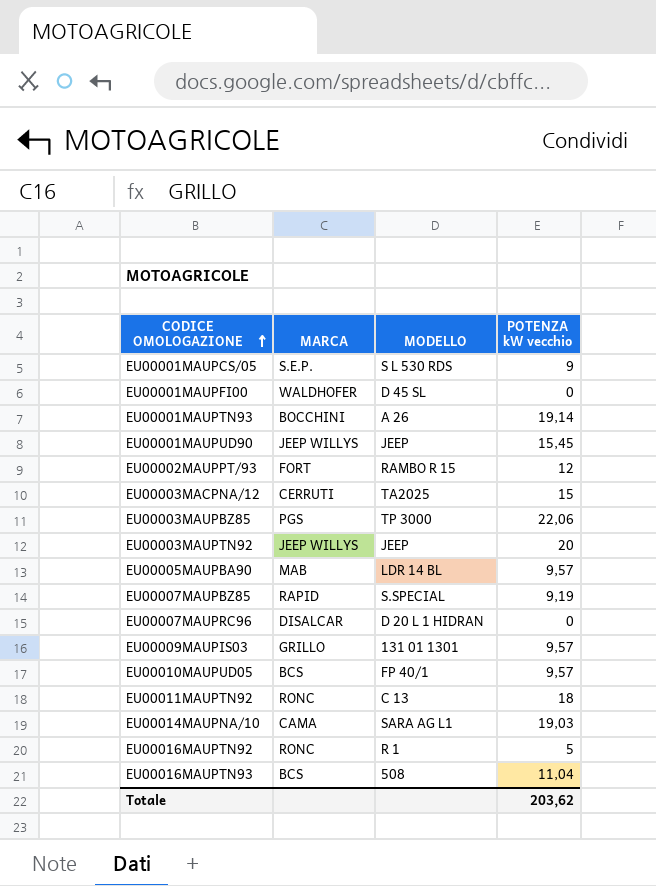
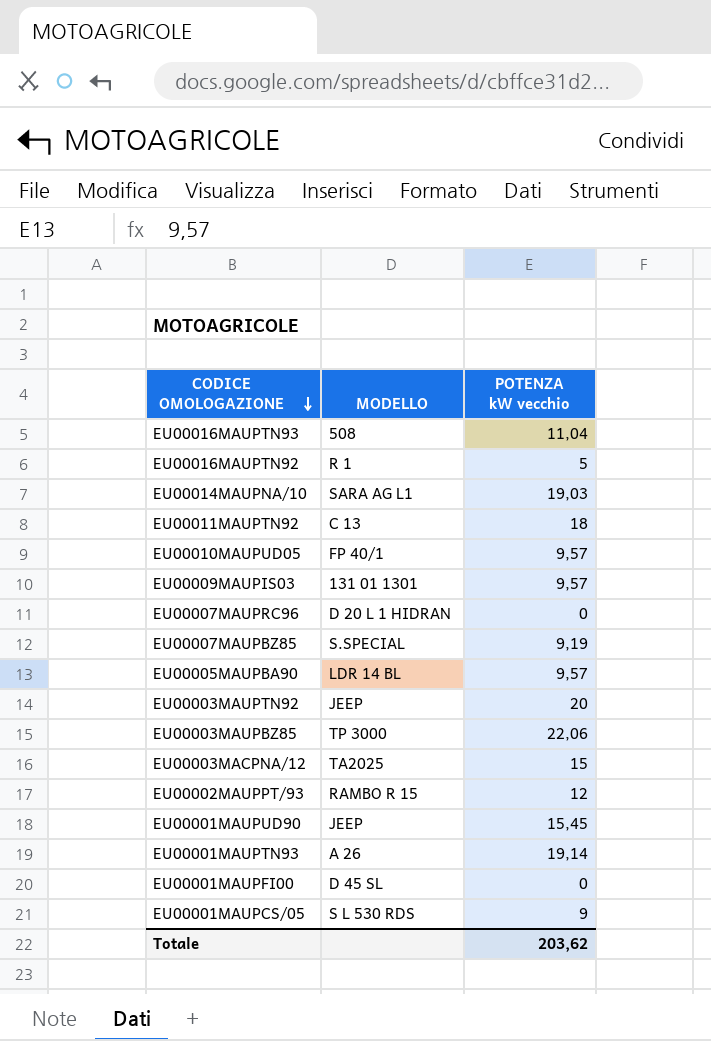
row order: CODICE OMOLOGAZIONE ascending -> CODICE OMOLOGAZIONE descending
column MARCA | position: 2 -> none

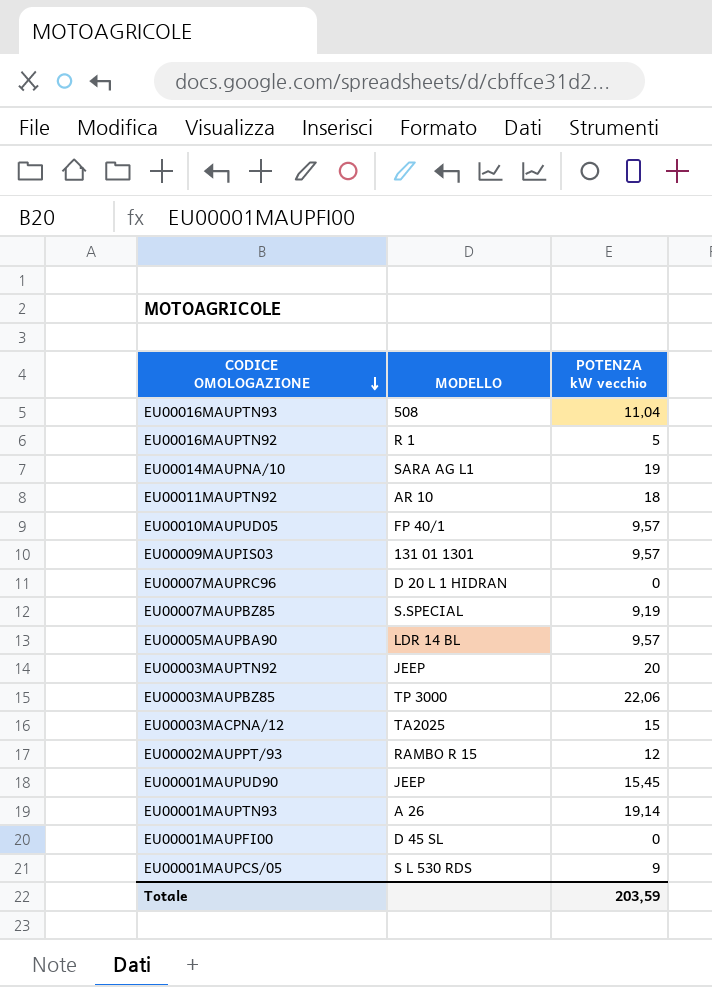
EU00014MAUPNA/10 | POTENZA kW vecchio: 19,03 -> 19
EU00011MAUPTN92 | MODELLO: C 13 -> AR 10
Totale | POTENZA kW vecchio: 203,62 -> 203,59

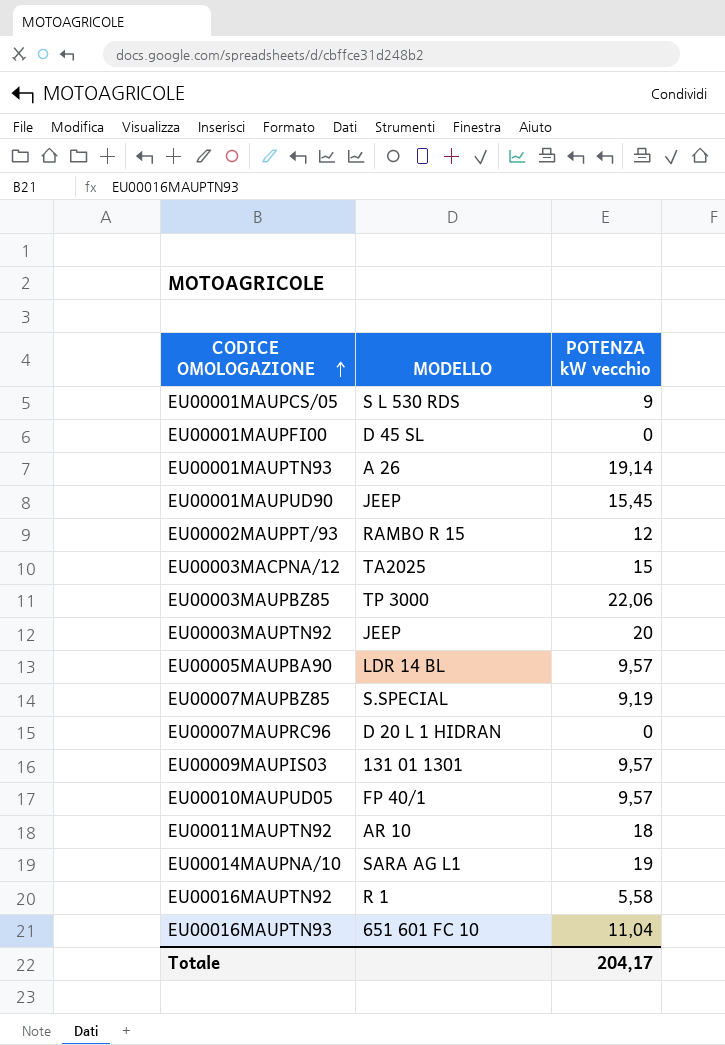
row order: CODICE OMOLOGAZIONE descending -> CODICE OMOLOGAZIONE ascending
EU00016MAUPTN92 | POTENZA kW vecchio: 5 -> 5,58
EU00016MAUPTN93 | MODELLO: 508 -> 651 601 FC 10
Totale | POTENZA kW vecchio: 203,59 -> 204,17

